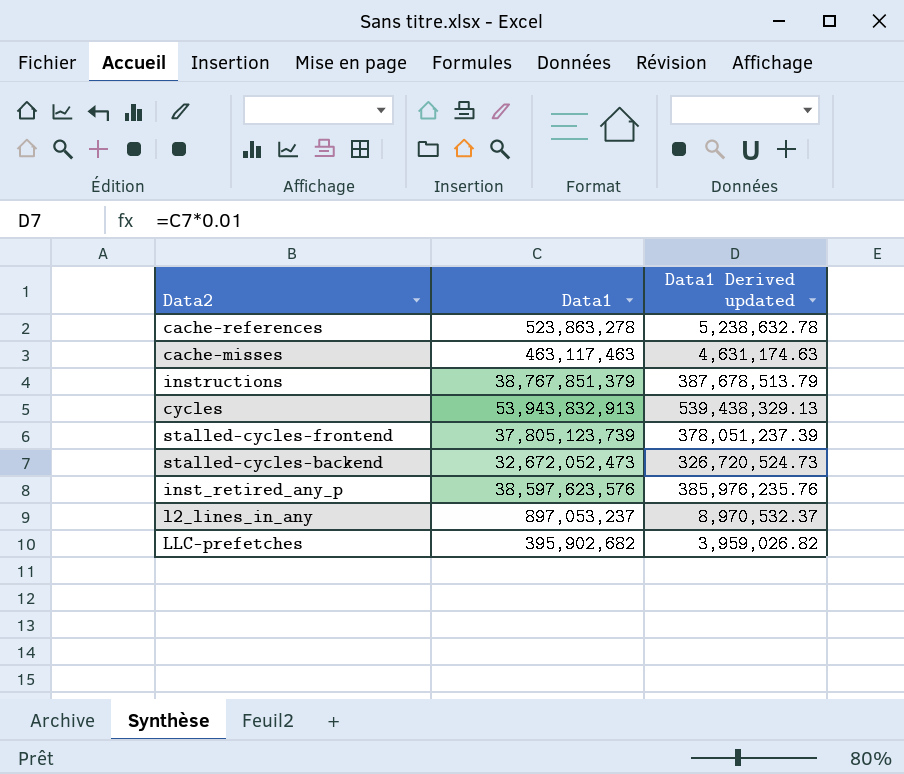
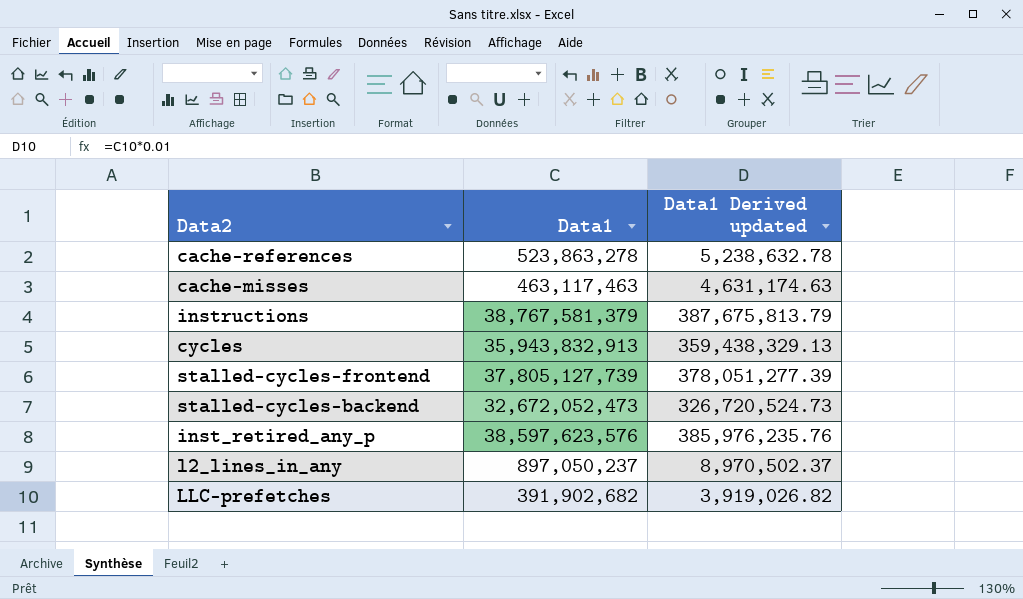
instructions | Data1: 38,767,851,379 -> 38,767,581,379
instructions | Data1 Derived updated: 387,678,513.79 -> 387,675,813.79
cycles | Data1: 53,943,832,913 -> 35,943,832,913
cycles | Data1 Derived updated: 539,438,329.13 -> 359,438,329.13
stalled-cycles-frontend | Data1: 37,805,123,739 -> 37,805,127,739
stalled-cycles-frontend | Data1 Derived updated: 378,051,237.39 -> 378,051,277.39
l2_lines_in_any | Data1: 897,053,237 -> 897,050,237
l2_lines_in_any | Data1 Derived updated: 8,970,532.37 -> 8,970,502.37
LLC-prefetches | Data1: 395,902,682 -> 391,902,682
LLC-prefetches | Data1 Derived updated: 3,959,026.82 -> 3,919,026.82

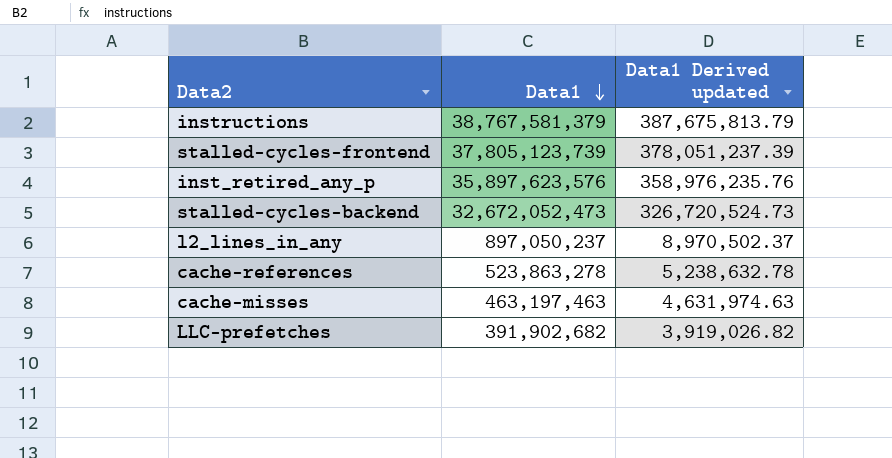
row order: none -> Data1 descending
row cycles: 35,943,832,913 | 359,438,329.13 -> none
stalled-cycles-frontend | Data1: 37,805,127,739 -> 37,805,123,739
stalled-cycles-frontend | Data1 Derived updated: 378,051,277.39 -> 378,051,237.39
inst_retired_any_p | Data1: 38,597,623,576 -> 35,897,623,576
inst_retired_any_p | Data1 Derived updated: 385,976,235.76 -> 358,976,235.76
cache-misses | Data1: 463,117,463 -> 463,197,463
cache-misses | Data1 Derived updated: 4,631,174.63 -> 4,631,974.63

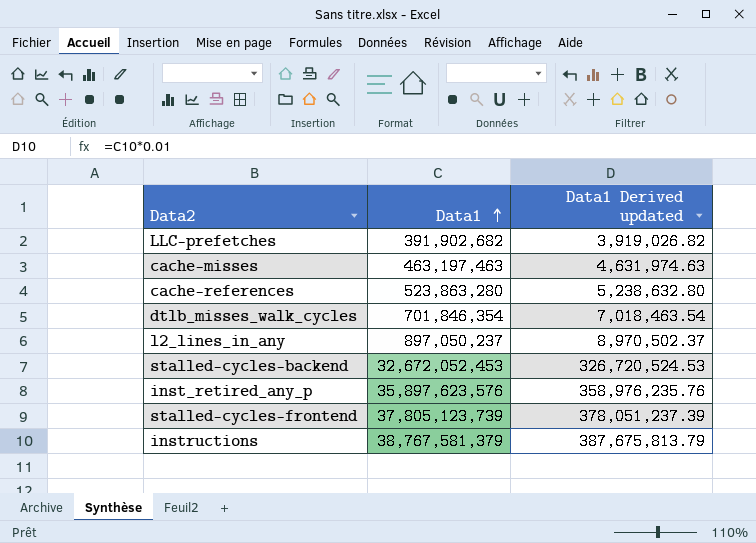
row order: Data1 descending -> Data1 ascending
cache-references | Data1: 523,863,278 -> 523,863,280
cache-references | Data1 Derived updated: 5,238,632.78 -> 5,238,632.80
row dtlb_misses_walk_cycles: none -> 701,846,354 | 7,018,463.54
stalled-cycles-backend | Data1: 32,672,052,473 -> 32,672,052,453
stalled-cycles-backend | Data1 Derived updated: 326,720,524.73 -> 326,720,524.53

